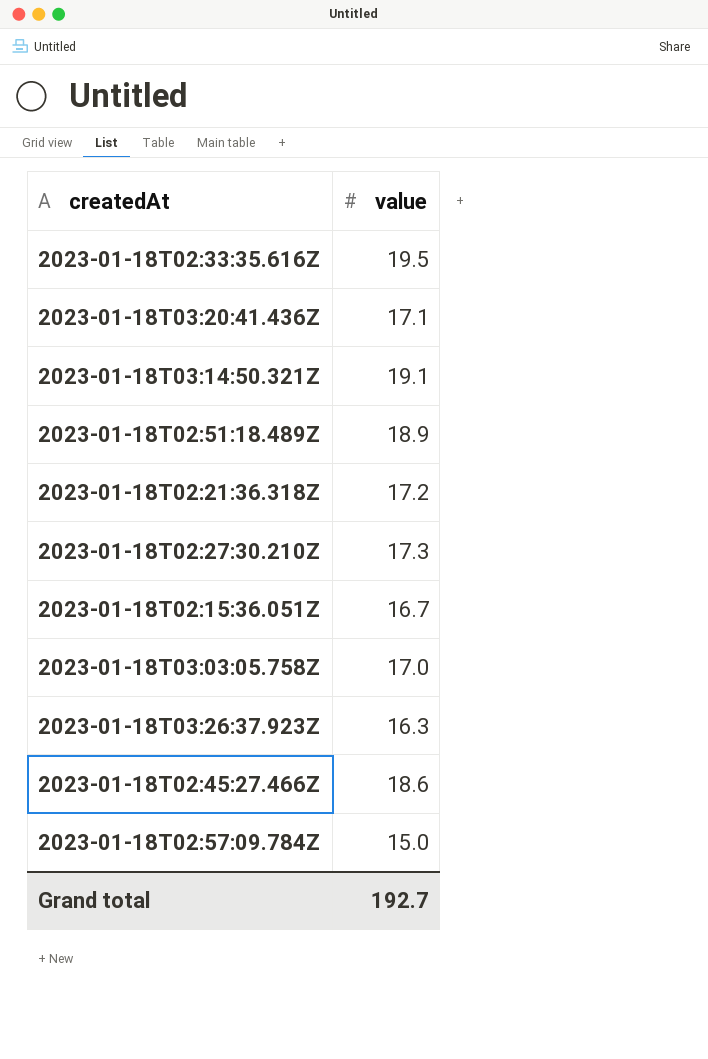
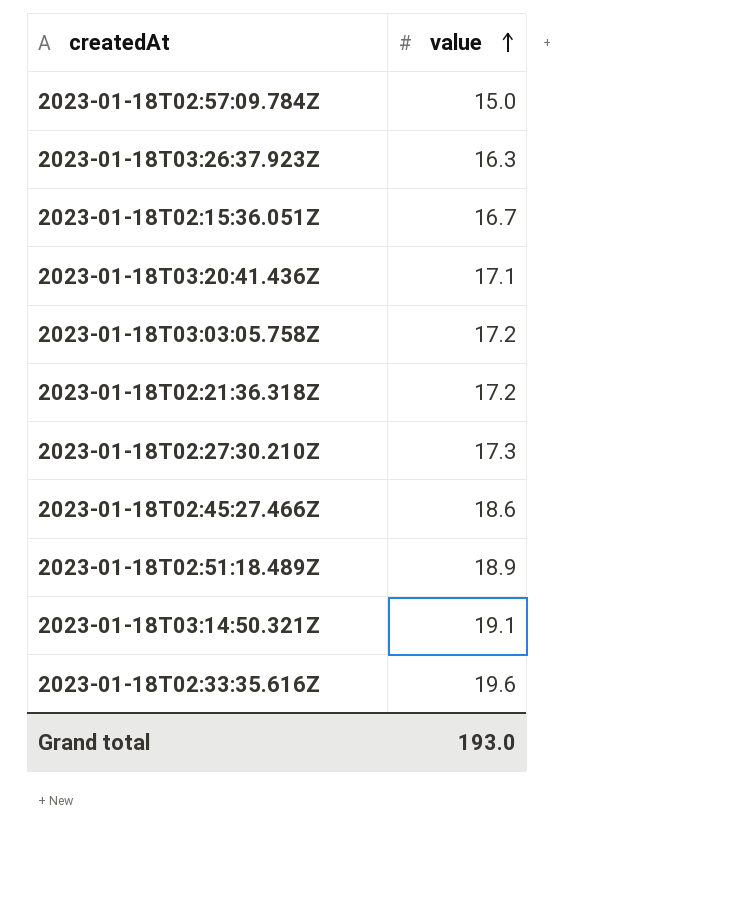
row order: none -> value ascending
2023-01-18T03:03:05.758Z | value: 17.0 -> 17.2
2023-01-18T02:33:35.616Z | value: 19.5 -> 19.6
Grand total | value: 192.7 -> 193.0

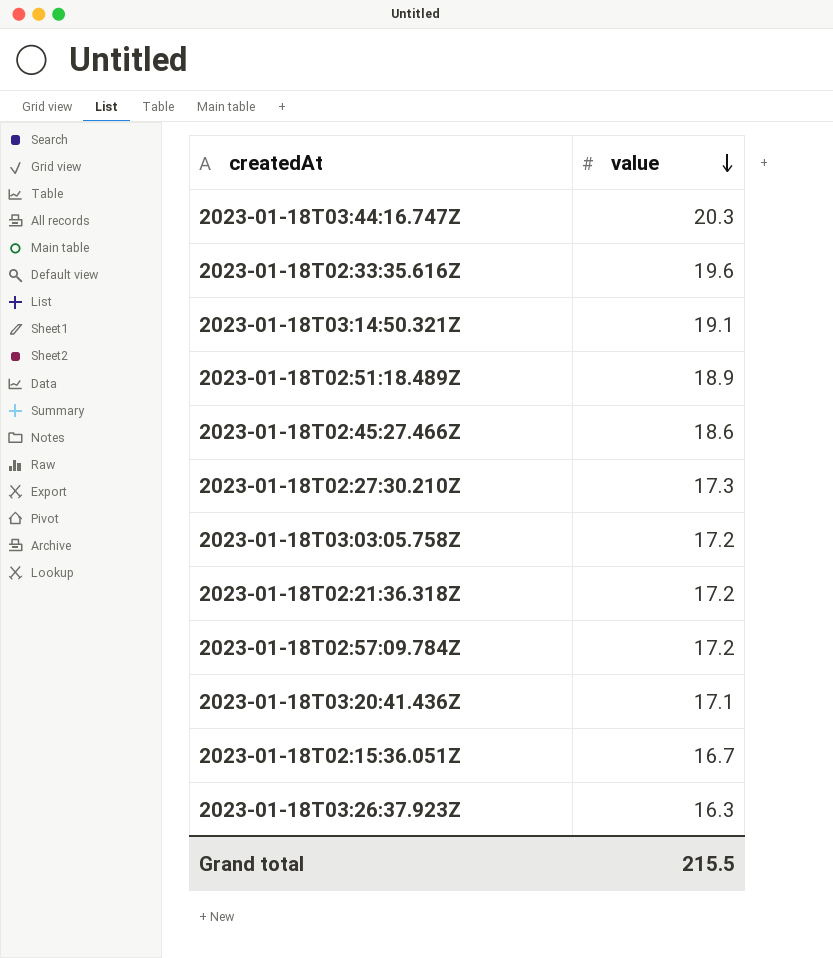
row order: value ascending -> value descending
row 2023-01-18T03:44:16.747Z: none -> 20.3
2023-01-18T02:57:09.784Z | value: 15.0 -> 17.2
Grand total | value: 193.0 -> 215.5

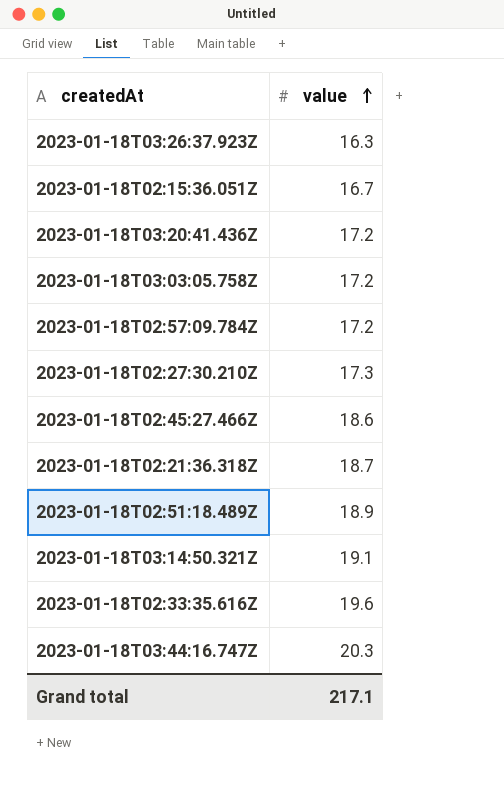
row order: value descending -> value ascending
2023-01-18T03:20:41.436Z | value: 17.1 -> 17.2
2023-01-18T02:21:36.318Z | value: 17.2 -> 18.7
Grand total | value: 215.5 -> 217.1

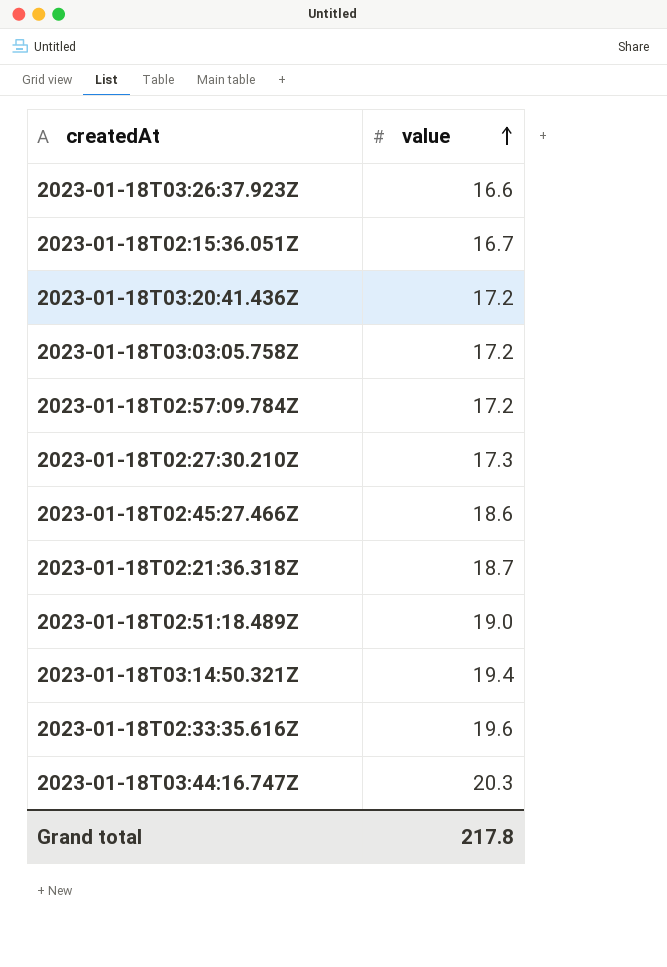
2023-01-18T03:26:37.923Z | value: 16.3 -> 16.6
2023-01-18T02:51:18.489Z | value: 18.9 -> 19.0
2023-01-18T03:14:50.321Z | value: 19.1 -> 19.4
Grand total | value: 217.1 -> 217.8

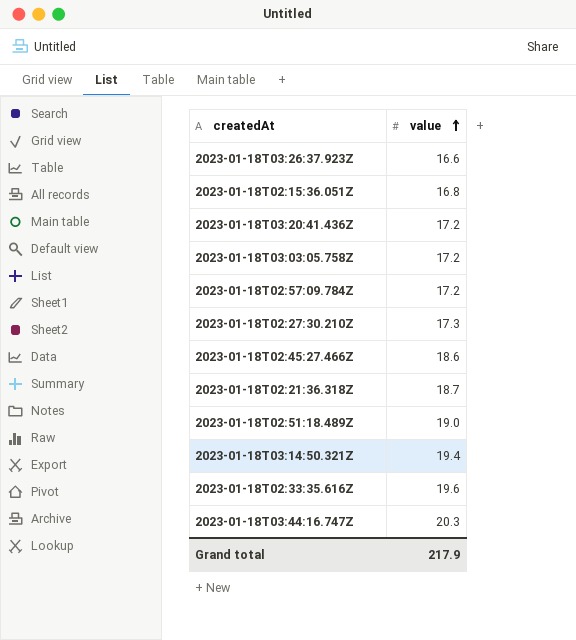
2023-01-18T02:15:36.051Z | value: 16.7 -> 16.8
Grand total | value: 217.8 -> 217.9

